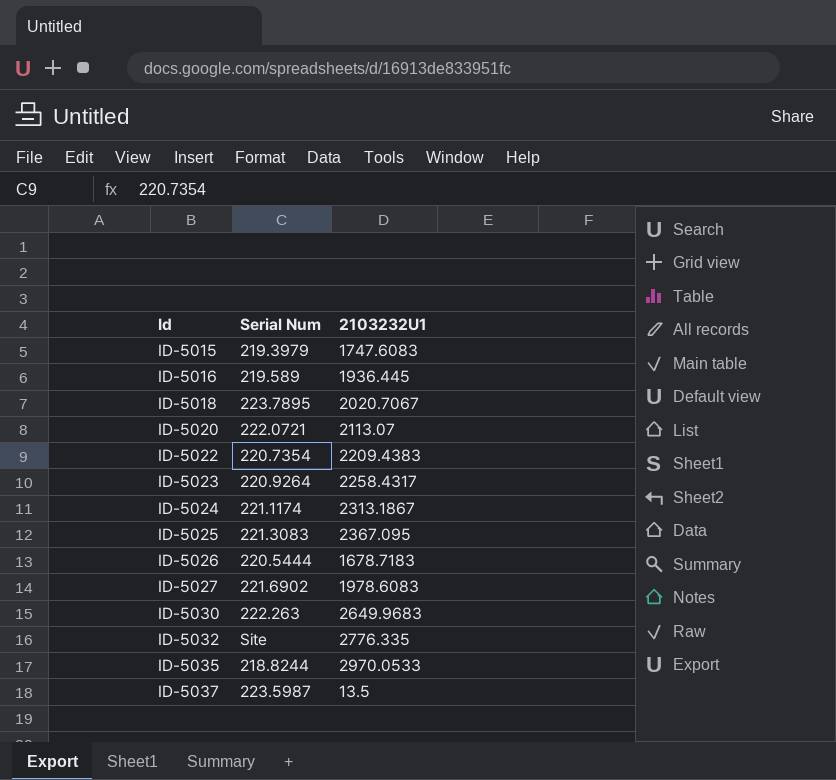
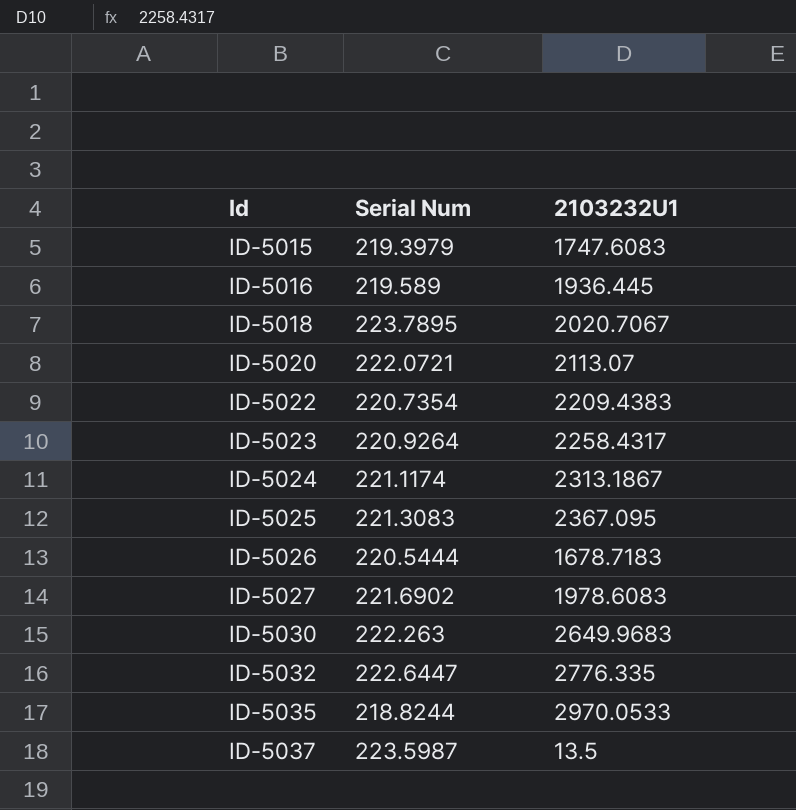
ID-5032 | Serial Num: Site -> 222.6447

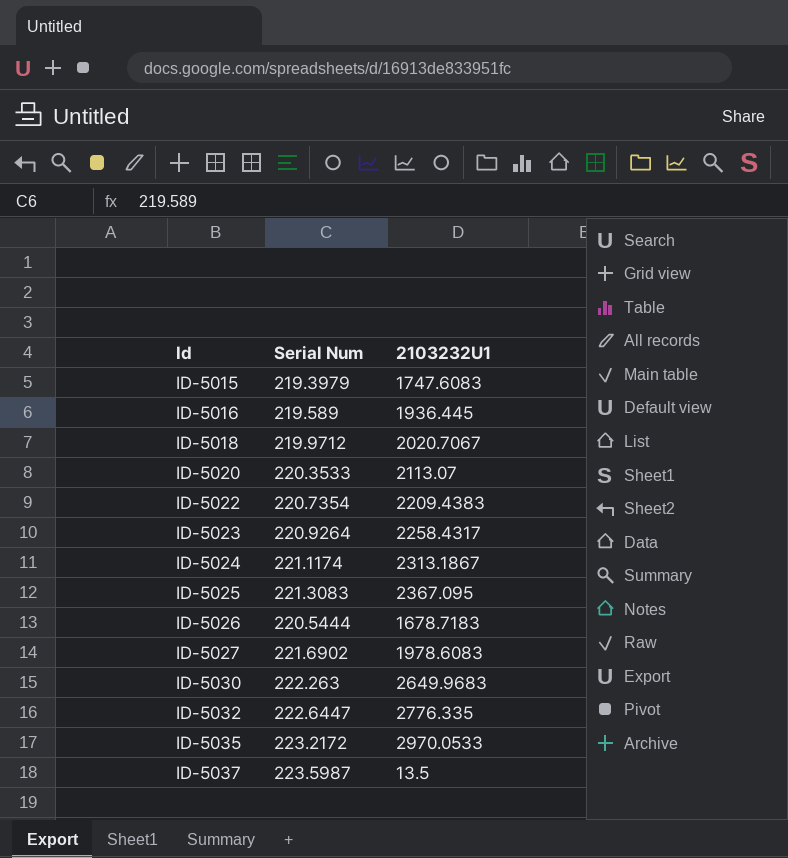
ID-5018 | Serial Num: 223.7895 -> 219.9712
ID-5020 | Serial Num: 222.0721 -> 220.3533
ID-5035 | Serial Num: 218.8244 -> 223.2172

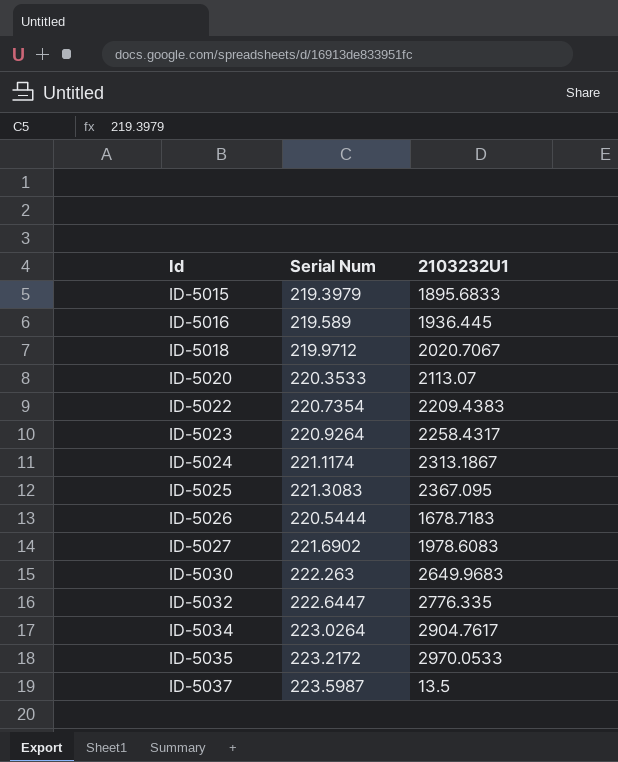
ID-5015 | 2103232U1: 1747.6083 -> 1895.6833
row ID-5034: none -> 223.0264 | 2904.7617

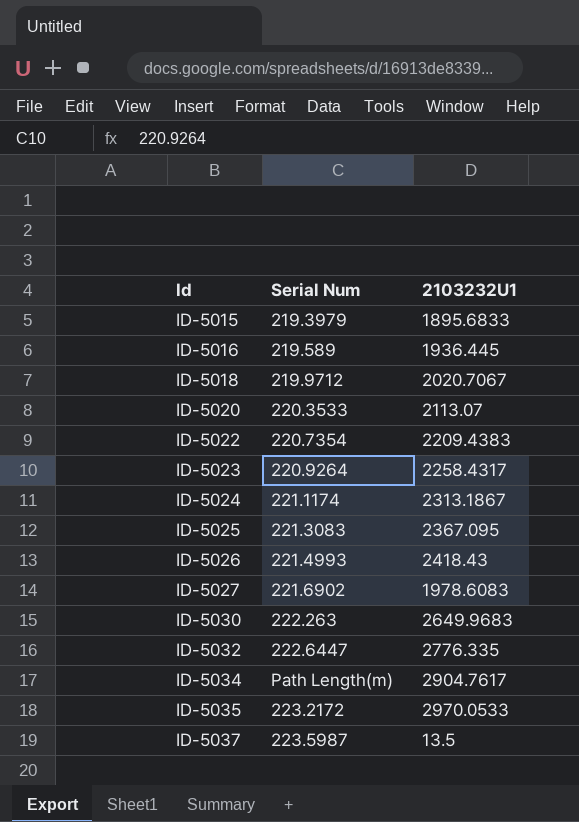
ID-5026 | Serial Num: 220.5444 -> 221.4993
ID-5026 | 2103232U1: 1678.7183 -> 2418.43
ID-5034 | Serial Num: 223.0264 -> Path Length(m)

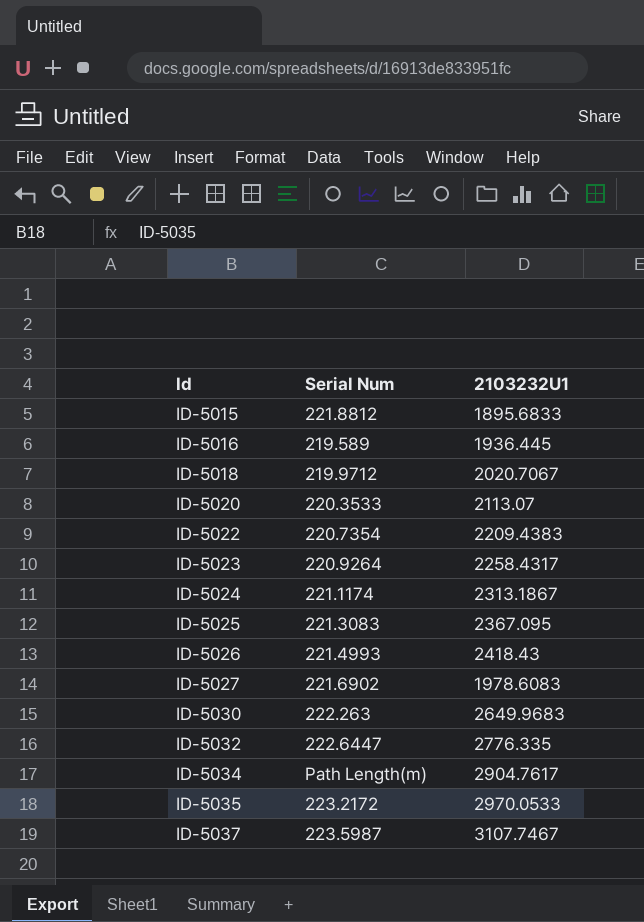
ID-5015 | Serial Num: 219.3979 -> 221.8812
ID-5037 | 2103232U1: 13.5 -> 3107.7467

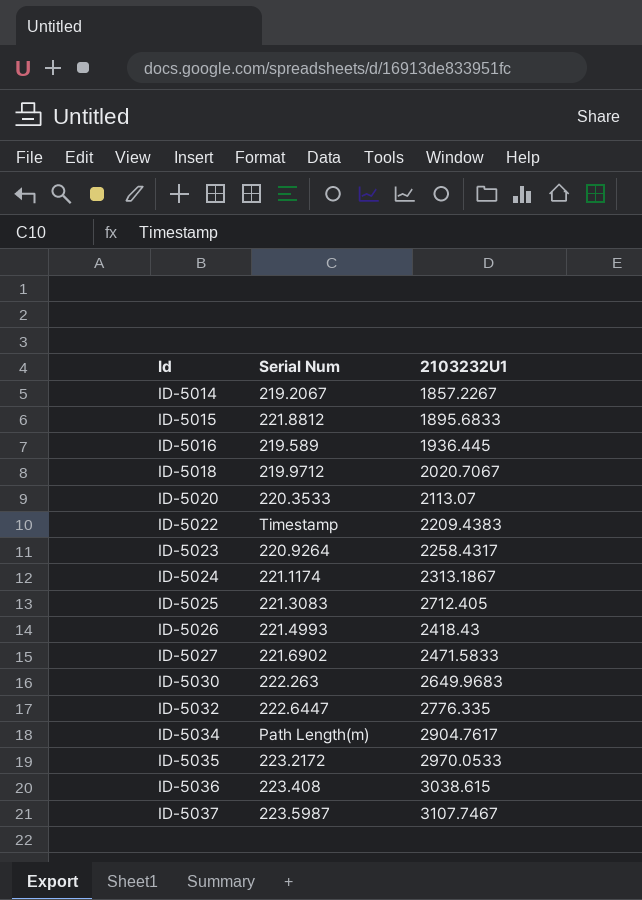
row ID-5014: none -> 219.2067 | 1857.2267
ID-5022 | Serial Num: 220.7354 -> Timestamp
ID-5025 | 2103232U1: 2367.095 -> 2712.405
ID-5027 | 2103232U1: 1978.6083 -> 2471.5833
row ID-5036: none -> 223.408 | 3038.615

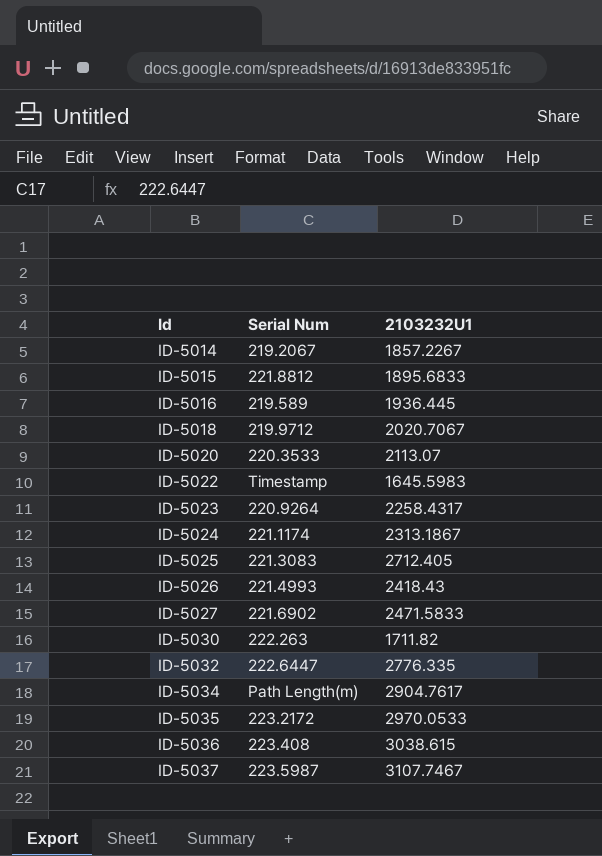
ID-5022 | 2103232U1: 2209.4383 -> 1645.5983
ID-5030 | 2103232U1: 2649.9683 -> 1711.82

